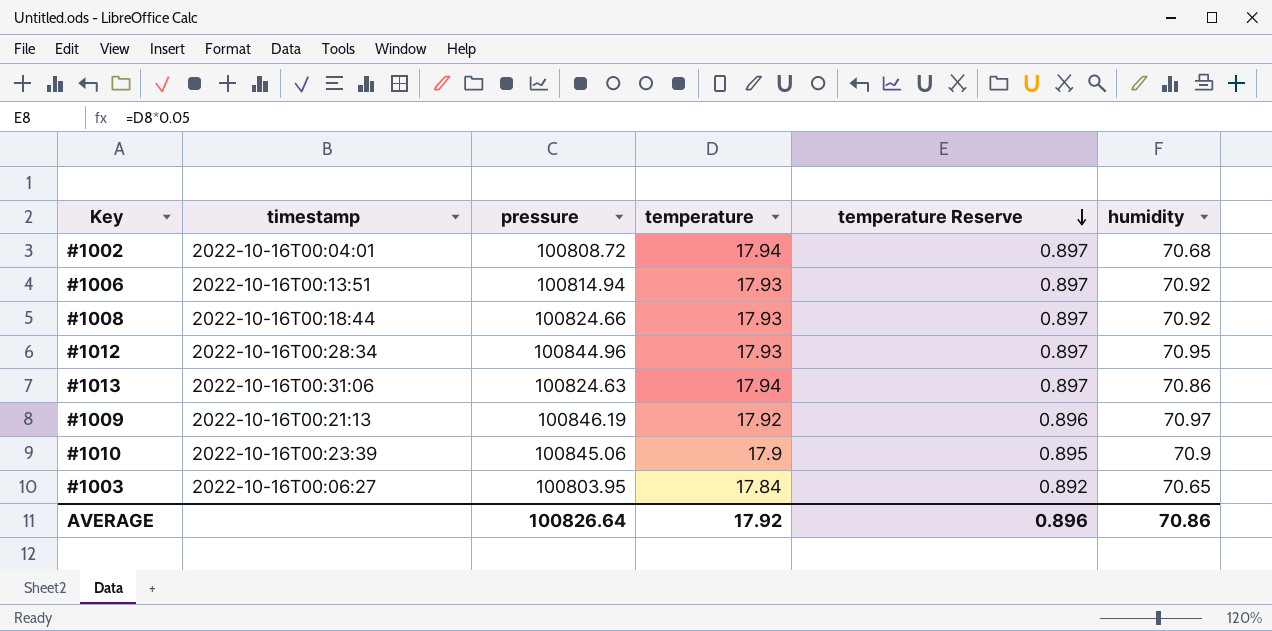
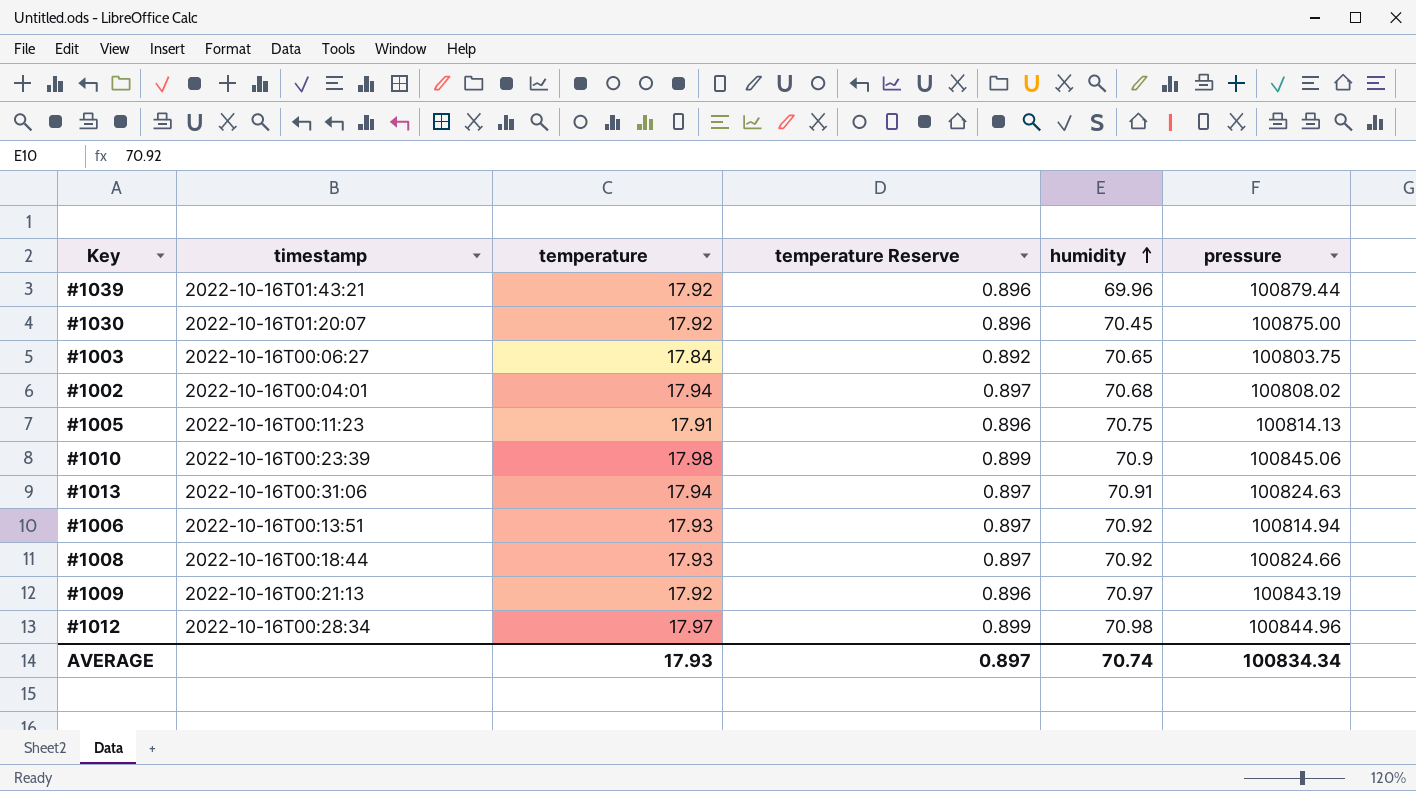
row order: temperature Reserve descending -> humidity ascending
column pressure | position: 3 -> 6
row #1039: none -> 2022-10-16T01:43:21 | 17.92 | 0.896 | 69.96 | 100879.44
row #1030: none -> 2022-10-16T01:20:07 | 17.92 | 0.896 | 70.45 | 100875.00
#1003 | pressure: 100803.95 -> 100803.75
#1002 | pressure: 100808.72 -> 100808.02
row #1005: none -> 2022-10-16T00:11:23 | 17.91 | 0.896 | 70.75 | 100814.13
#1010 | temperature: 17.9 -> 17.98
#1010 | temperature Reserve: 0.895 -> 0.899
#1013 | humidity: 70.86 -> 70.91
#1009 | pressure: 100846.19 -> 100843.19
#1012 | temperature: 17.93 -> 17.97
#1012 | temperature Reserve: 0.897 -> 0.899
#1012 | humidity: 70.95 -> 70.98
AVERAGE | temperature: 17.92 -> 17.93
AVERAGE | temperature Reserve: 0.896 -> 0.897
AVERAGE | humidity: 70.86 -> 70.74
AVERAGE | pressure: 100826.64 -> 100834.34

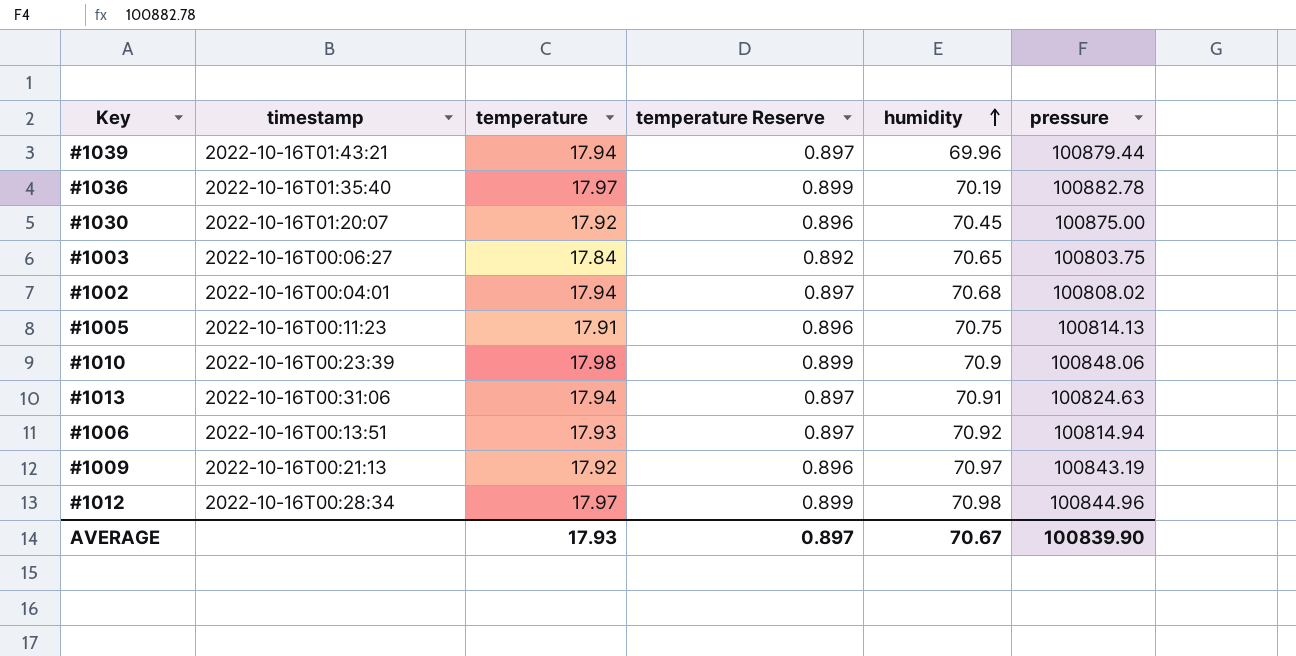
row #1008: 2022-10-16T00:18:44 | 17.93 | 0.897 | 70.92 | 100824.66 -> none
#1039 | temperature: 17.92 -> 17.94
#1039 | temperature Reserve: 0.896 -> 0.897
row #1036: none -> 2022-10-16T01:35:40 | 17.97 | 0.899 | 70.19 | 100882.78
#1010 | pressure: 100845.06 -> 100848.06
AVERAGE | humidity: 70.74 -> 70.67
AVERAGE | pressure: 100834.34 -> 100839.90

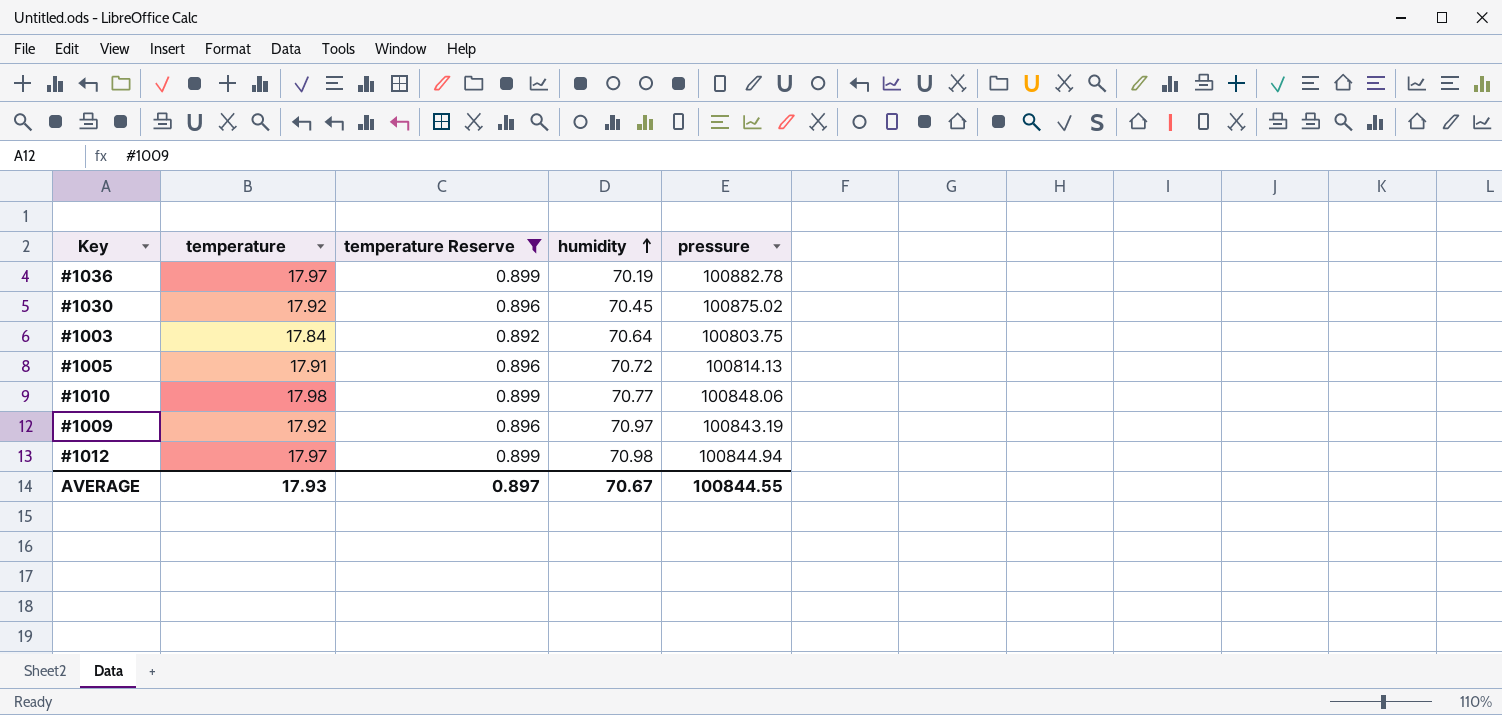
filter: none -> temperature Reserve != 0.897
column timestamp | position: 2 -> none
#1030 | pressure: 100875.00 -> 100875.02
#1003 | humidity: 70.65 -> 70.64
#1005 | humidity: 70.75 -> 70.72
#1010 | humidity: 70.9 -> 70.77
#1012 | pressure: 100844.96 -> 100844.94
AVERAGE | pressure: 100839.90 -> 100844.55

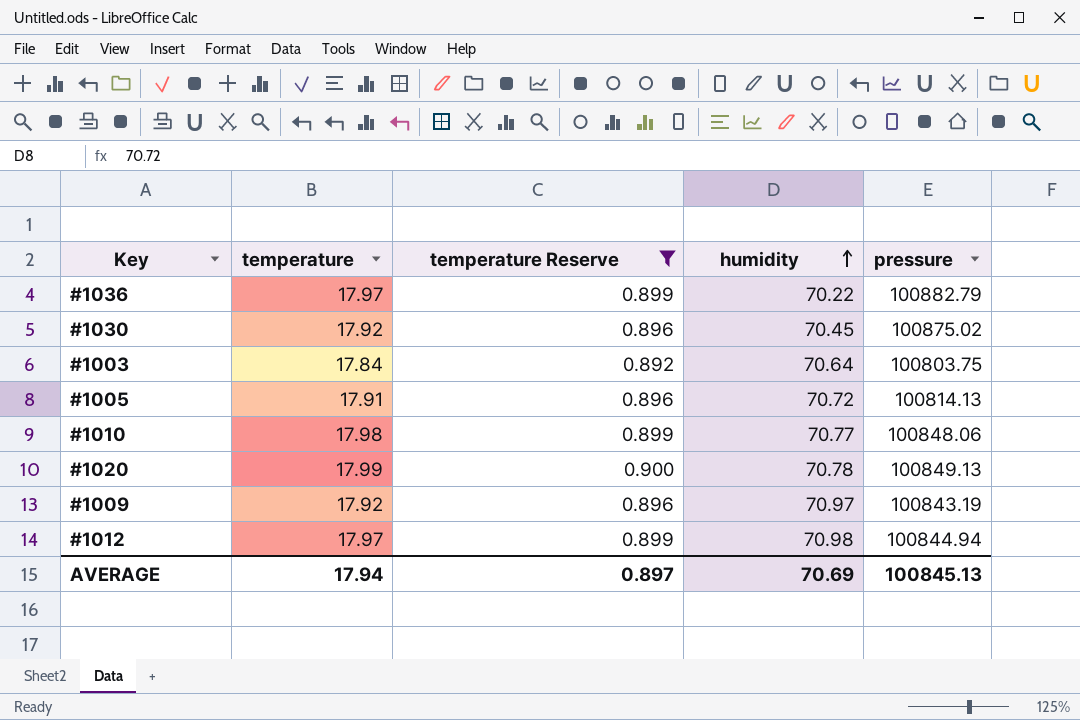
#1036 | humidity: 70.19 -> 70.22
#1036 | pressure: 100882.78 -> 100882.79
row #1020: none -> 17.99 | 0.900 | 70.78 | 100849.13
AVERAGE | temperature: 17.93 -> 17.94
AVERAGE | humidity: 70.67 -> 70.69
AVERAGE | pressure: 100844.55 -> 100845.13

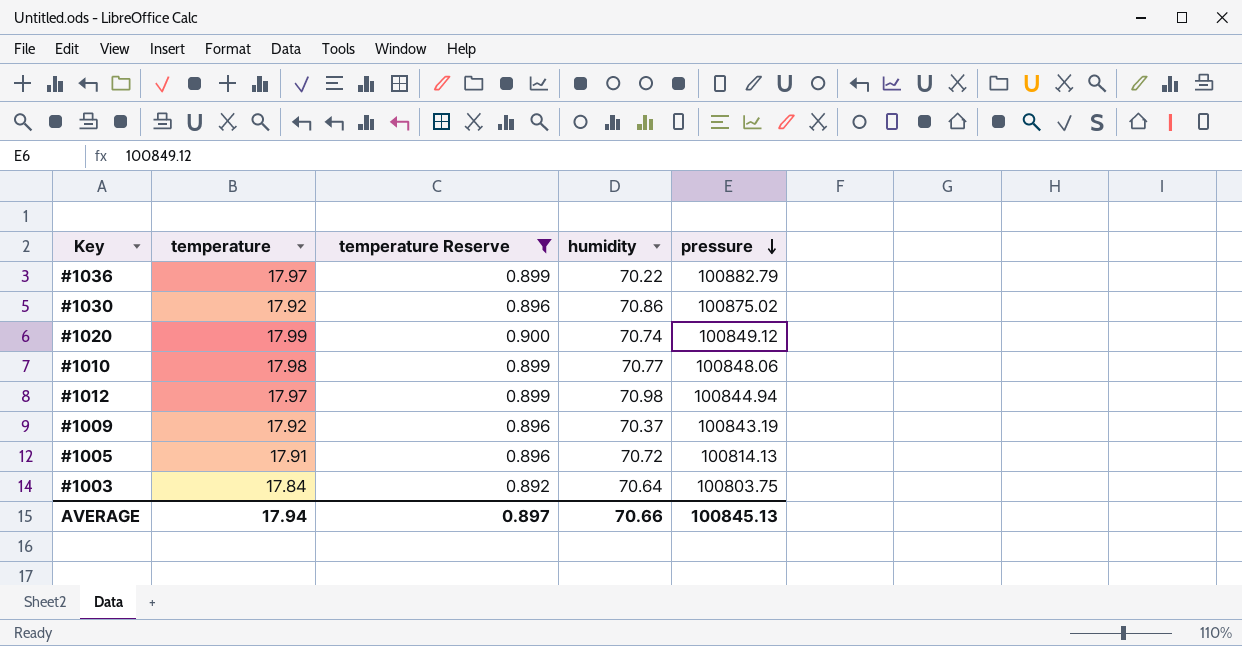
row order: humidity ascending -> pressure descending
#1030 | humidity: 70.45 -> 70.86
#1020 | humidity: 70.78 -> 70.74
#1020 | pressure: 100849.13 -> 100849.12
#1009 | humidity: 70.97 -> 70.37
AVERAGE | humidity: 70.69 -> 70.66

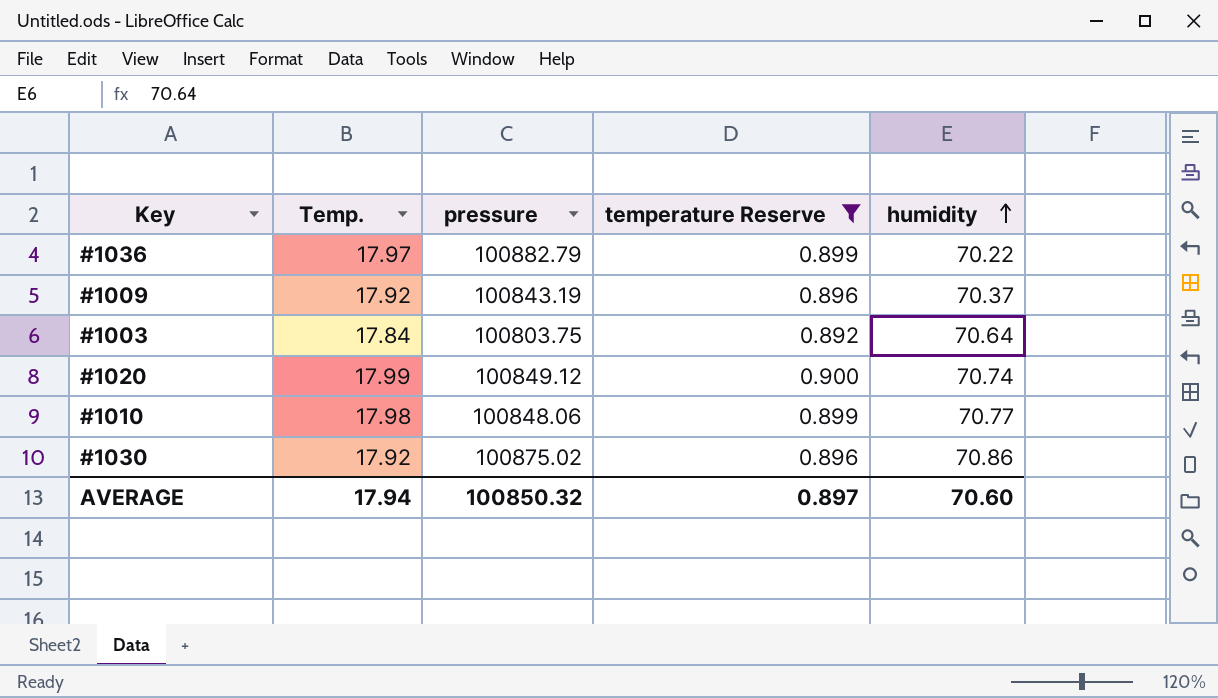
row order: pressure descending -> humidity ascending
column name: temperature -> Temp.
column pressure | position: 5 -> 3
row #1012: 17.97 | 0.899 | 70.98 | 100844.94 -> none
row #1005: 17.91 | 0.896 | 70.72 | 100814.13 -> none
AVERAGE | pressure: 100845.13 -> 100850.32
AVERAGE | humidity: 70.66 -> 70.60

